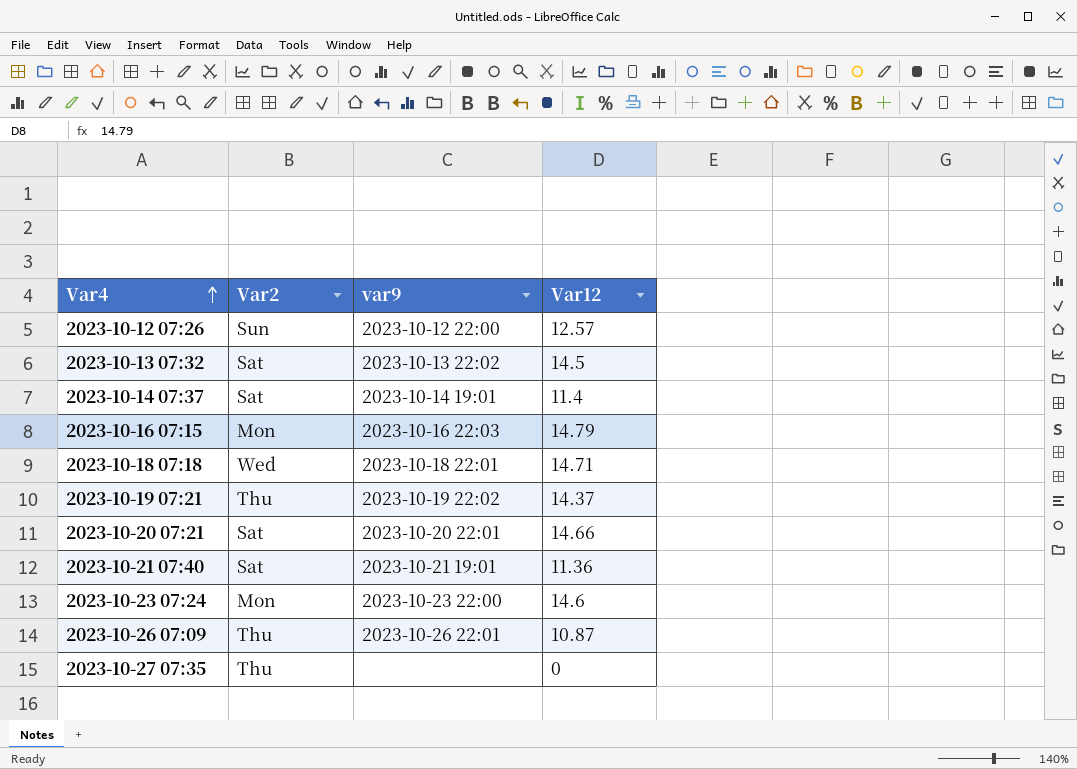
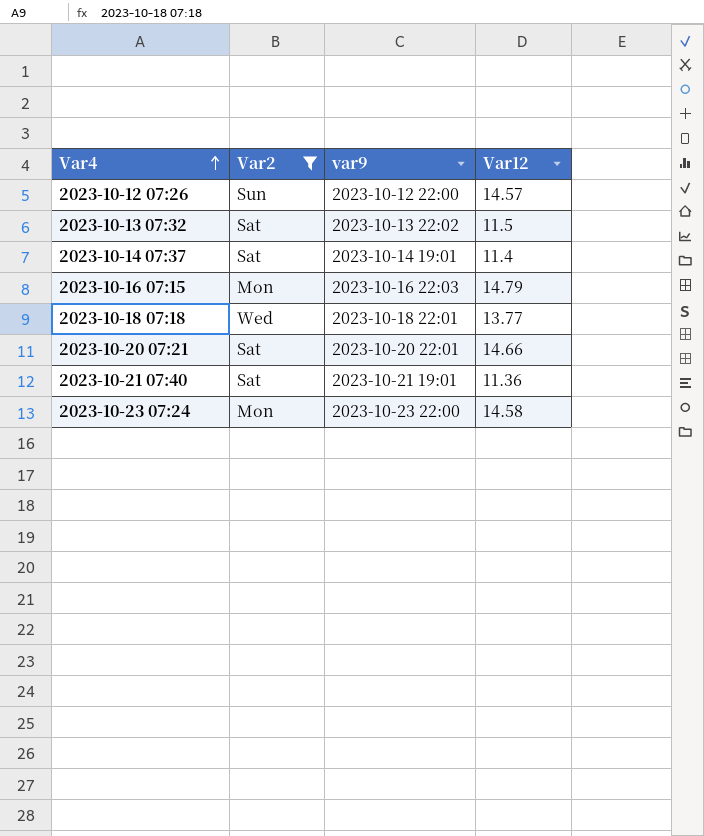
filter: none -> Var2 != Thu
2023-10-12 07:26 | Var12: 12.57 -> 14.57
2023-10-13 07:32 | Var12: 14.5 -> 11.5
2023-10-18 07:18 | Var12: 14.71 -> 13.77
2023-10-23 07:24 | Var12: 14.6 -> 14.58

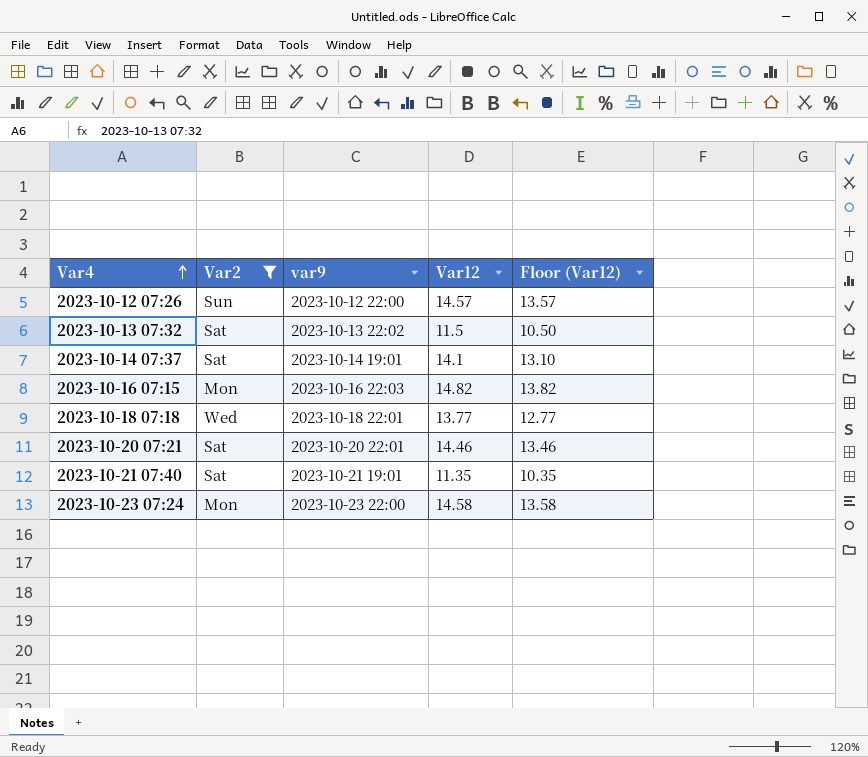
column Floor (Var12) | formula: none -> [Var12] - 1
2023-10-14 07:37 | Var12: 11.4 -> 14.1
2023-10-16 07:15 | Var12: 14.79 -> 14.82
2023-10-20 07:21 | Var12: 14.66 -> 14.46
2023-10-21 07:40 | Var12: 11.36 -> 11.35

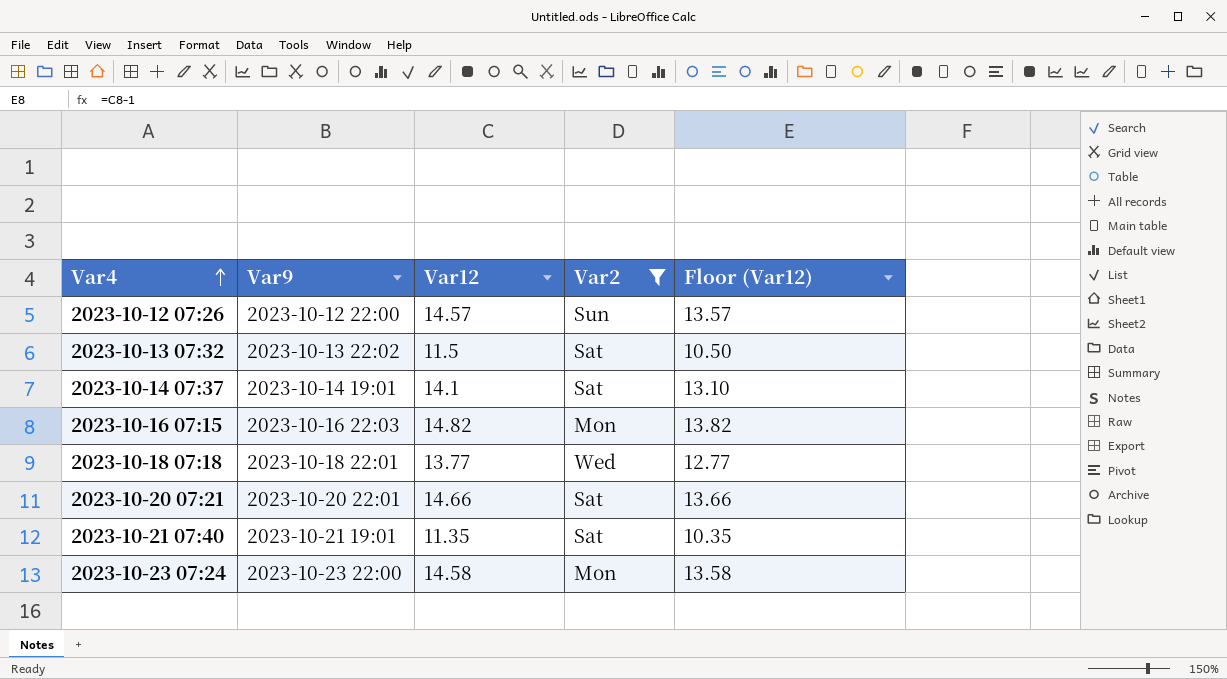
column name: var9 -> Var9
column Var2 | position: 2 -> 4
2023-10-20 07:21 | Var12: 14.46 -> 14.66
2023-10-20 07:21 | Floor (Var12): 13.46 -> 13.66

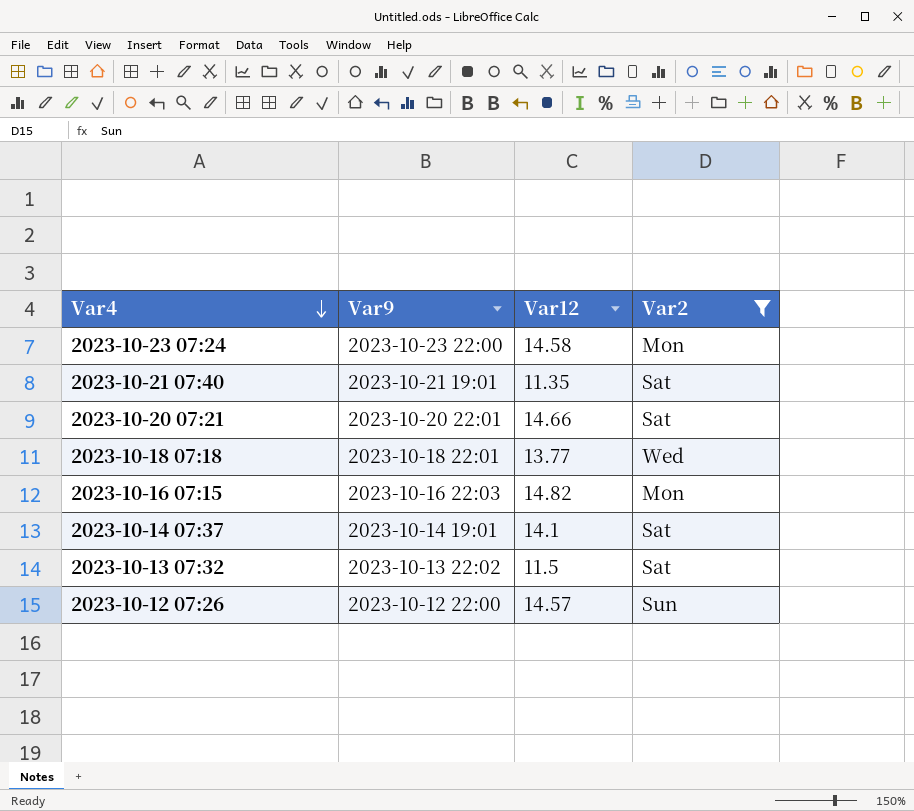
row order: Var4 ascending -> Var4 descending
column Floor (Var12) | formula: [Var12] - 1 -> none

